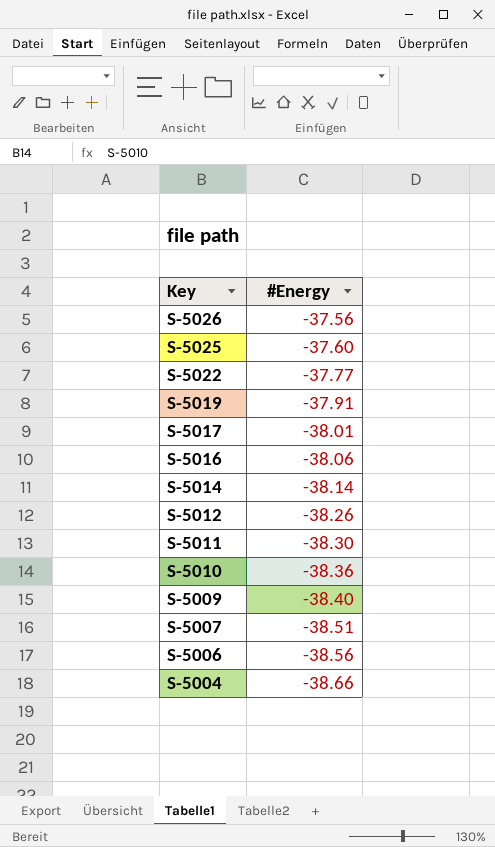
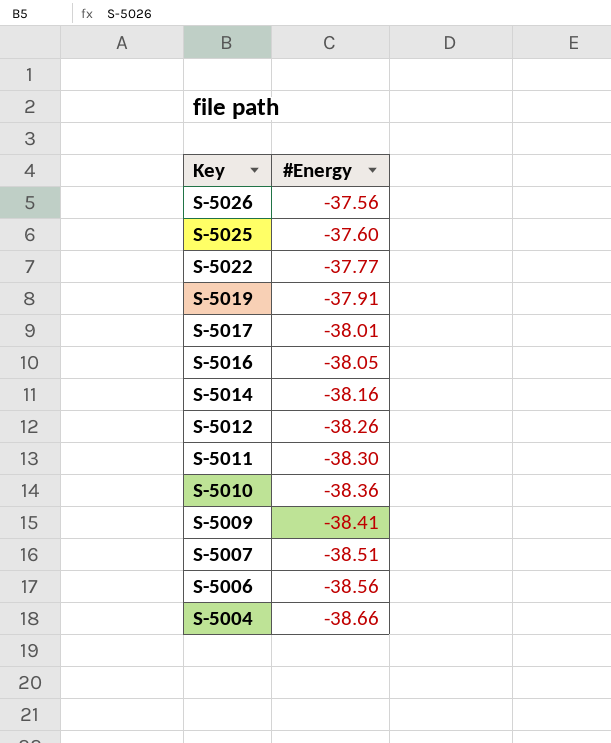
S-5016 | #Energy: -38.06 -> -38.05
S-5014 | #Energy: -38.14 -> -38.16
S-5009 | #Energy: -38.40 -> -38.41

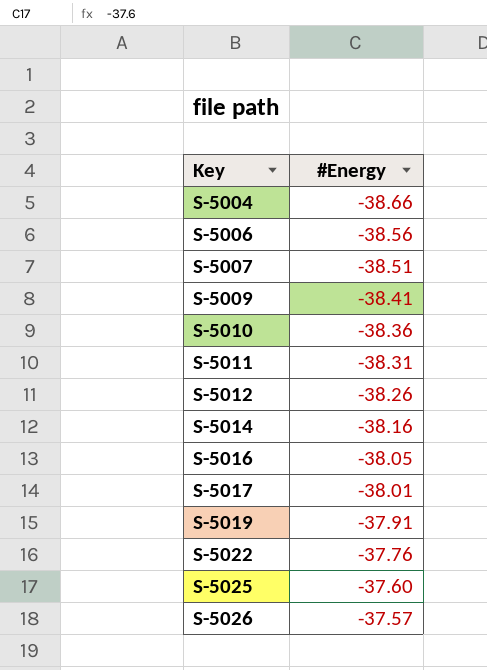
row order: Key descending -> Key ascending
S-5011 | #Energy: -38.30 -> -38.31
S-5022 | #Energy: -37.77 -> -37.76
S-5026 | #Energy: -37.56 -> -37.57

